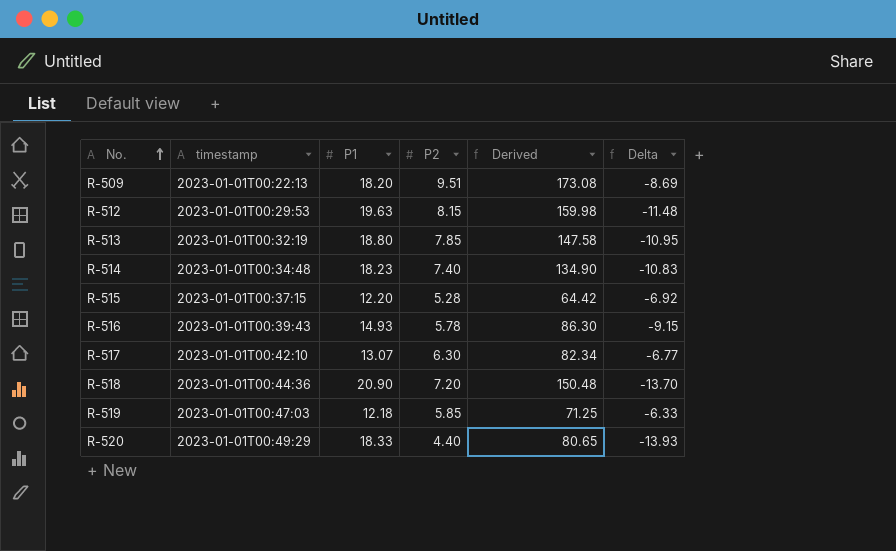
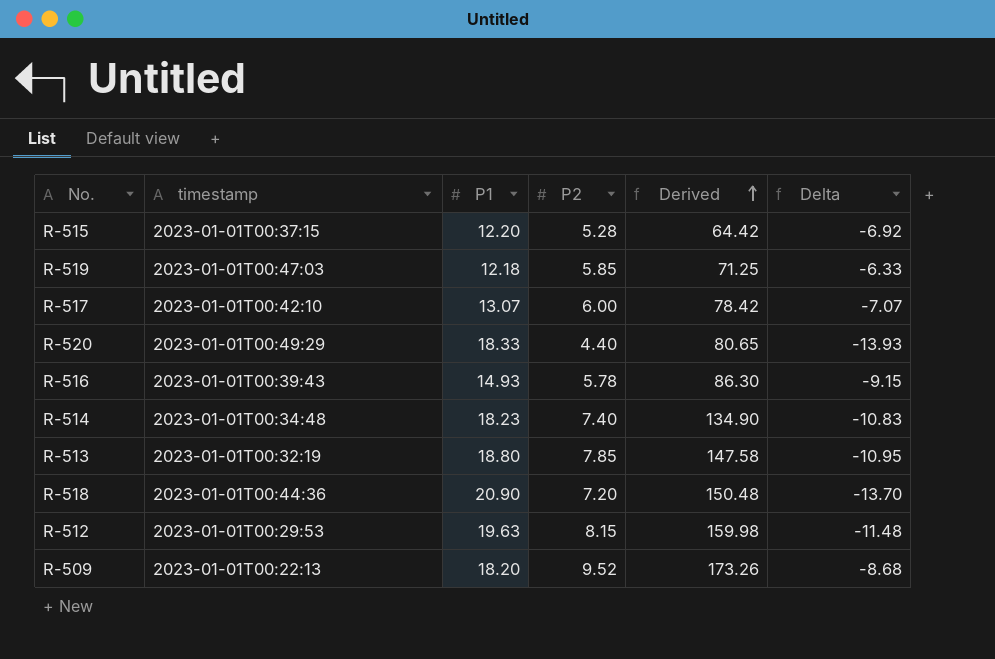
row order: No. ascending -> Derived ascending
R-517 | P2: 6.30 -> 6.00
R-517 | Derived: 82.34 -> 78.42
R-517 | Delta: -6.77 -> -7.07
R-509 | P2: 9.51 -> 9.52
R-509 | Derived: 173.08 -> 173.26
R-509 | Delta: -8.69 -> -8.68

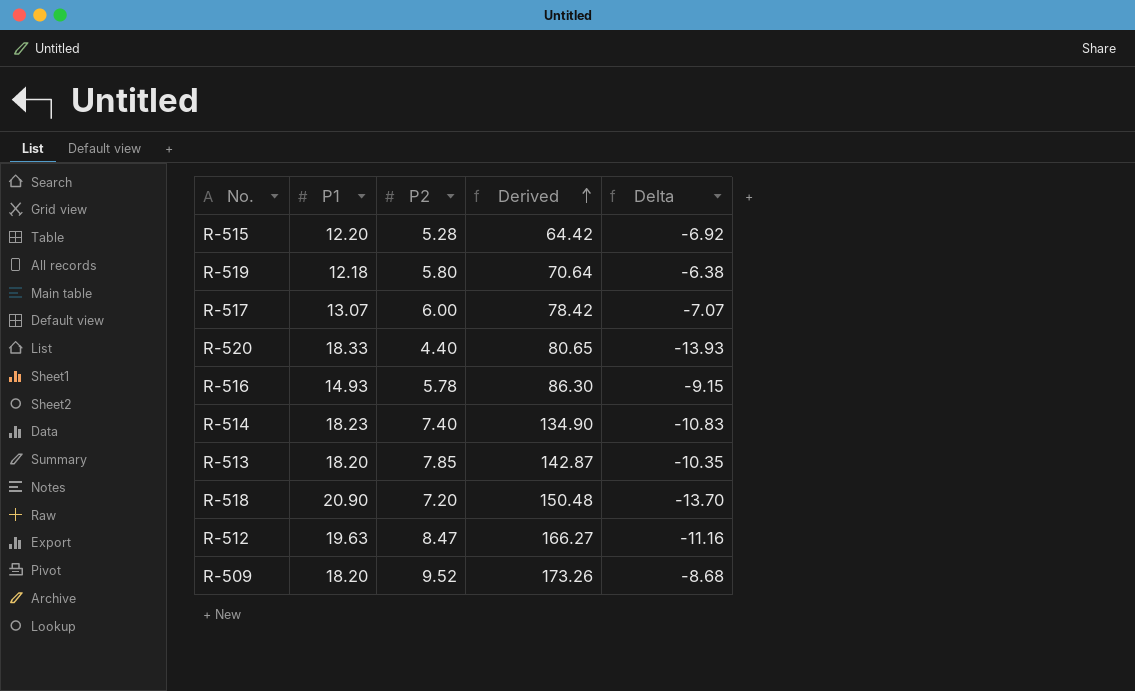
column timestamp | position: 2 -> none
R-519 | P2: 5.85 -> 5.80
R-519 | Derived: 71.25 -> 70.64
R-519 | Delta: -6.33 -> -6.38
R-513 | P1: 18.80 -> 18.20
R-513 | Derived: 147.58 -> 142.87
R-513 | Delta: -10.95 -> -10.35
R-512 | P2: 8.15 -> 8.47
R-512 | Derived: 159.98 -> 166.27
R-512 | Delta: -11.48 -> -11.16

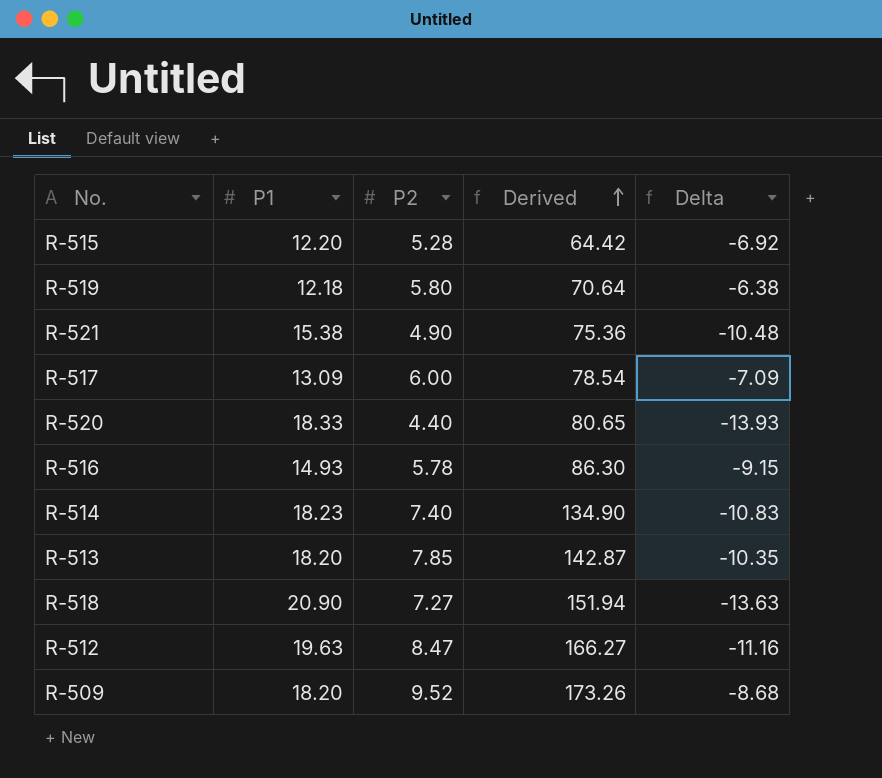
row R-521: none -> 15.38 | 4.90 | 75.36 | -10.48
R-517 | P1: 13.07 -> 13.09
R-517 | Derived: 78.42 -> 78.54
R-517 | Delta: -7.07 -> -7.09
R-518 | P2: 7.20 -> 7.27
R-518 | Derived: 150.48 -> 151.94
R-518 | Delta: -13.70 -> -13.63

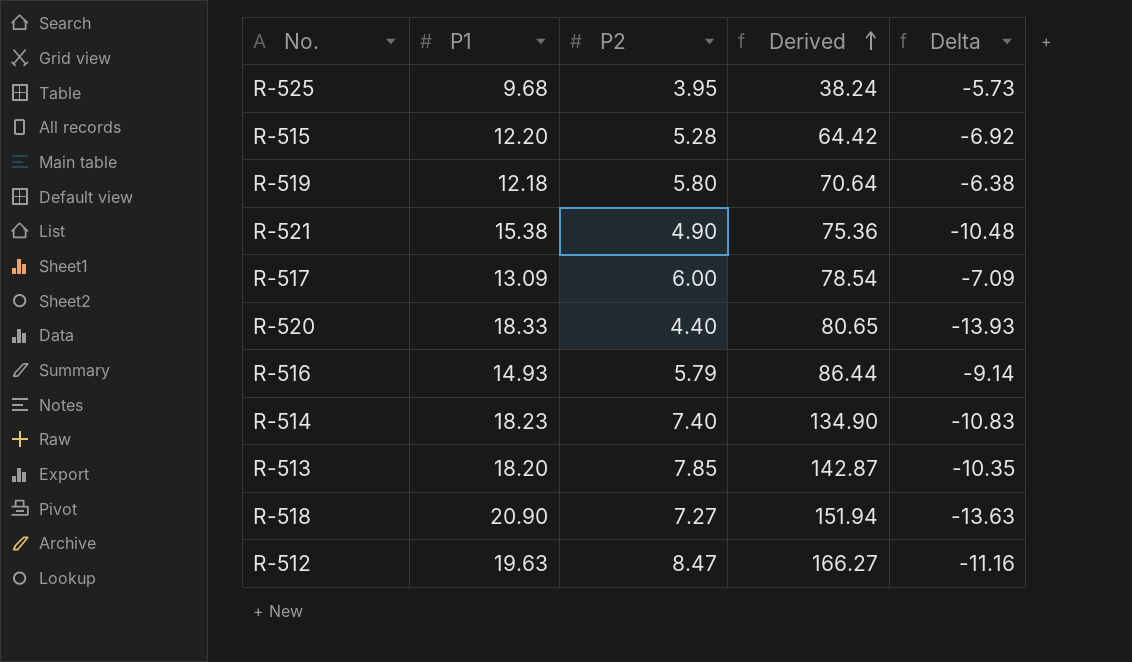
row R-509: 18.20 | 9.52 | 173.26 | -8.68 -> none
row R-525: none -> 9.68 | 3.95 | 38.24 | -5.73
R-516 | P2: 5.78 -> 5.79
R-516 | Derived: 86.30 -> 86.44
R-516 | Delta: -9.15 -> -9.14

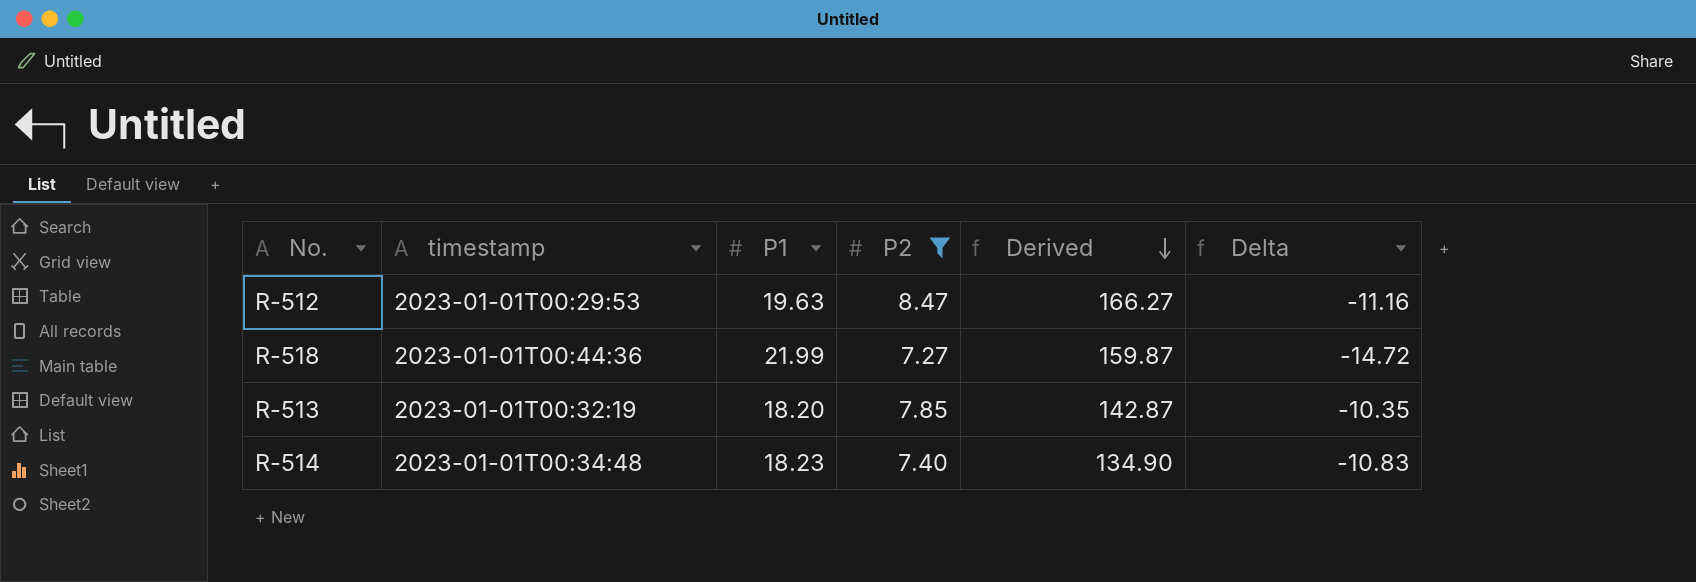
filter: none -> P2 >= 7.27
row order: Derived ascending -> Derived descending
column timestamp | position: none -> 2
R-518 | P1: 20.90 -> 21.99
R-518 | Derived: 151.94 -> 159.87
R-518 | Delta: -13.63 -> -14.72

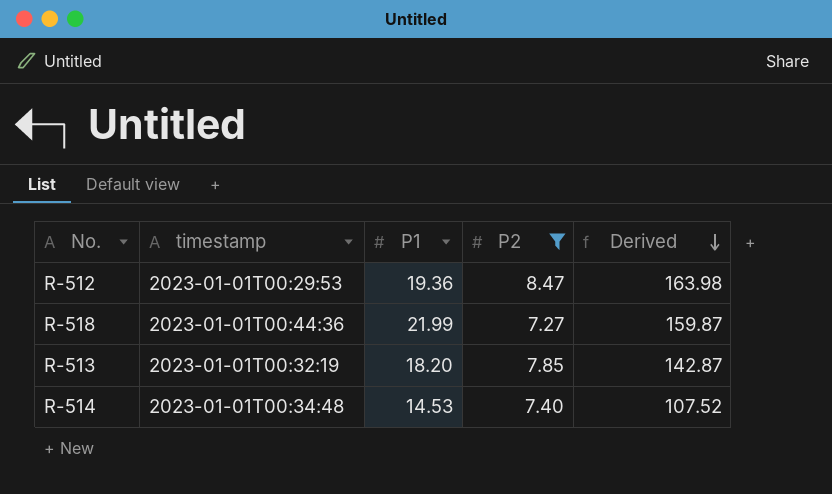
column Delta | formula: [P2] - [P1] -> none
R-512 | P1: 19.63 -> 19.36
R-512 | Derived: 166.27 -> 163.98
R-514 | P1: 18.23 -> 14.53
R-514 | Derived: 134.90 -> 107.52

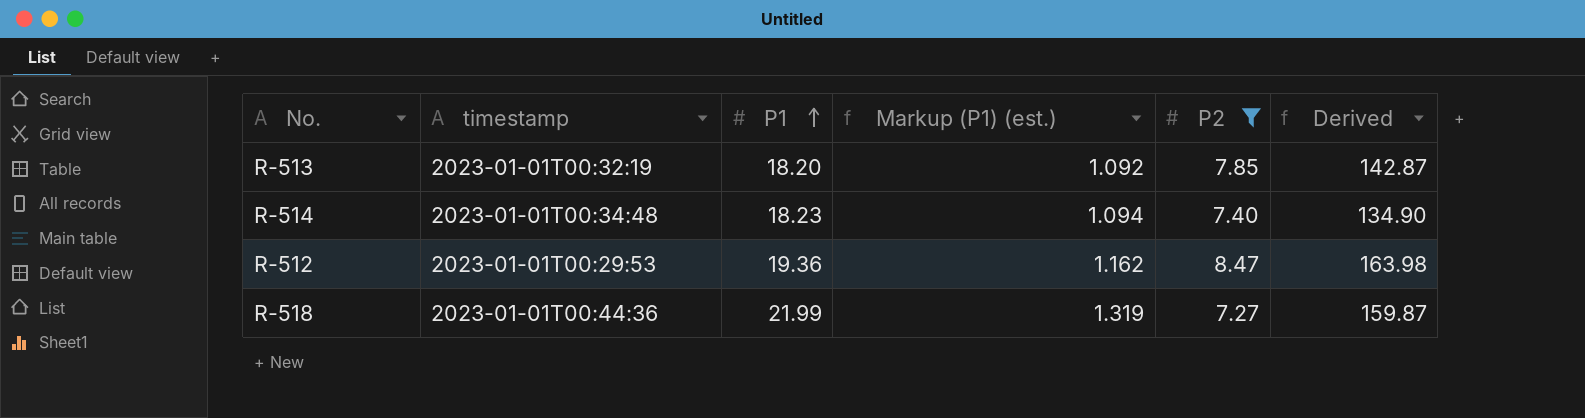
row order: Derived descending -> P1 ascending
column Markup (P1) (est.) | formula: none -> [P1] * 0.06
R-514 | P1: 14.53 -> 18.23
R-514 | Derived: 107.52 -> 134.90

